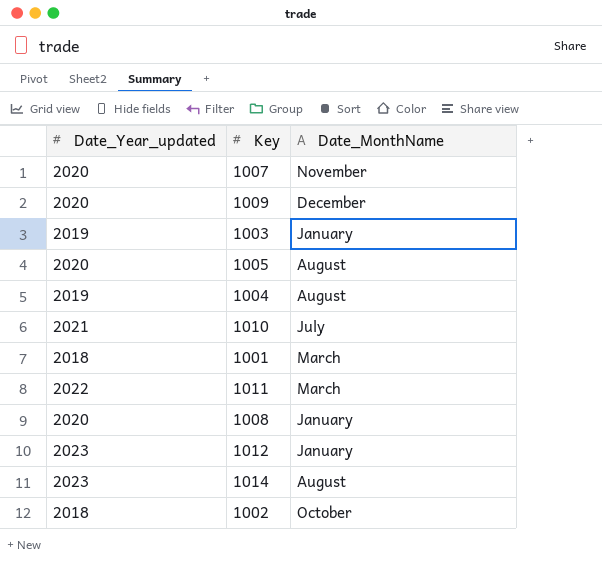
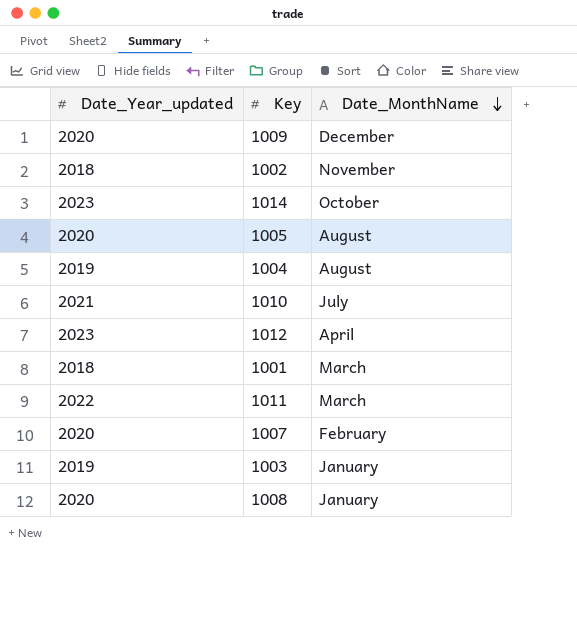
row order: none -> Date_MonthName descending
1002 | Date_MonthName: October -> November
1014 | Date_MonthName: August -> October
1012 | Date_MonthName: January -> April
1007 | Date_MonthName: November -> February

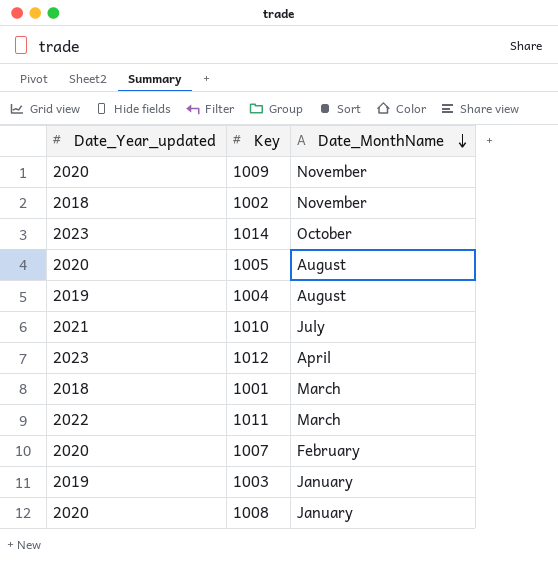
1009 | Date_MonthName: December -> November

